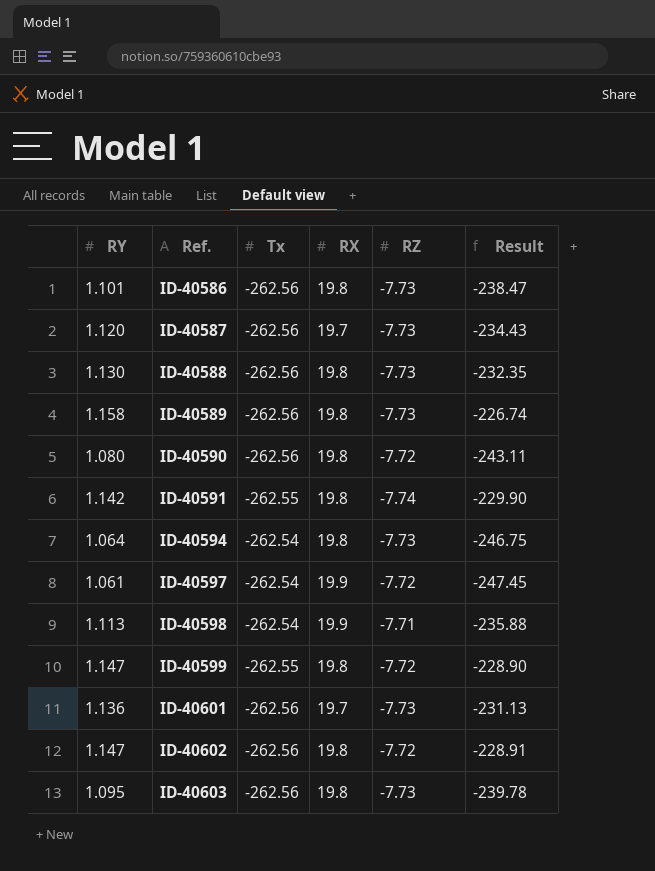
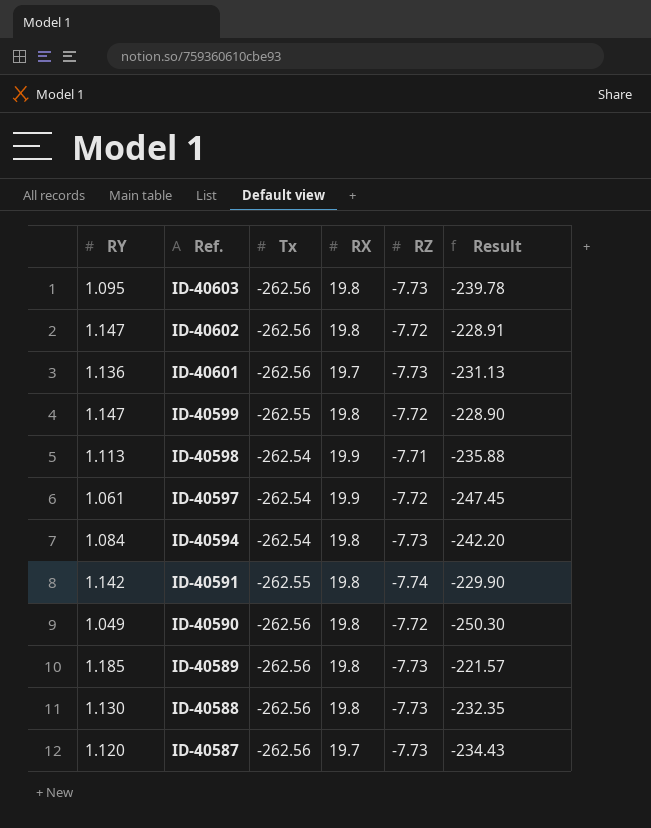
row order: Ref. ascending -> Ref. descending
row ID-40586: 1.101 | -262.56 | 19.8 | -7.73 | -238.47 -> none
ID-40594 | RY: 1.064 -> 1.084
ID-40594 | Result: -246.75 -> -242.20
ID-40590 | RY: 1.080 -> 1.049
ID-40590 | Result: -243.11 -> -250.30
ID-40589 | RY: 1.158 -> 1.185
ID-40589 | Result: -226.74 -> -221.57

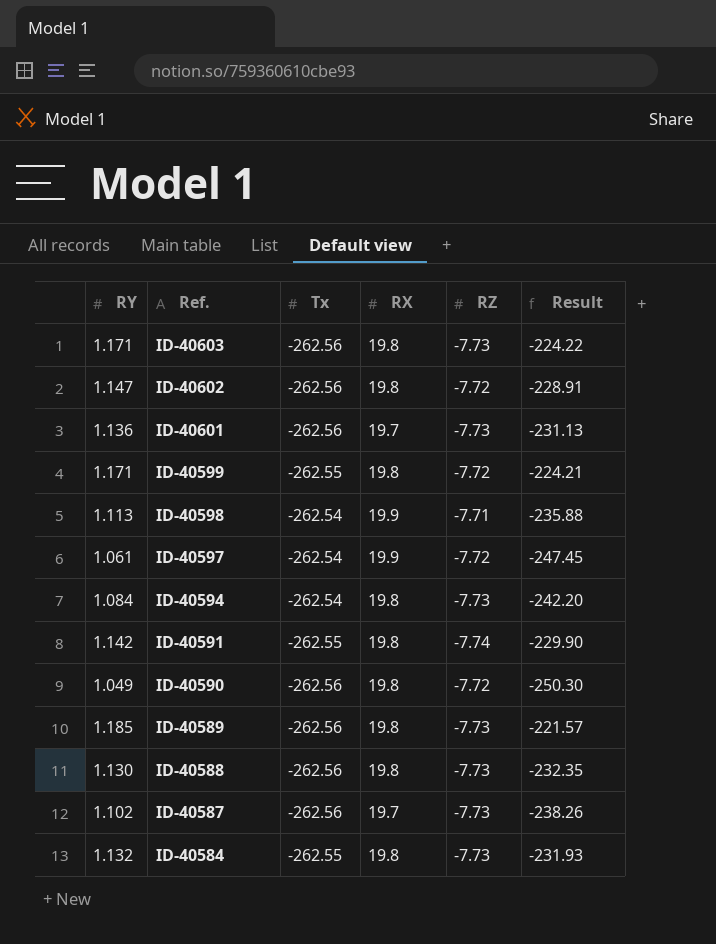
ID-40603 | RY: 1.095 -> 1.171
ID-40603 | Result: -239.78 -> -224.22
ID-40599 | RY: 1.147 -> 1.171
ID-40599 | Result: -228.90 -> -224.21
ID-40587 | RY: 1.120 -> 1.102
ID-40587 | Result: -234.43 -> -238.26
row ID-40584: none -> 1.132 | -262.55 | 19.8 | -7.73 | -231.93

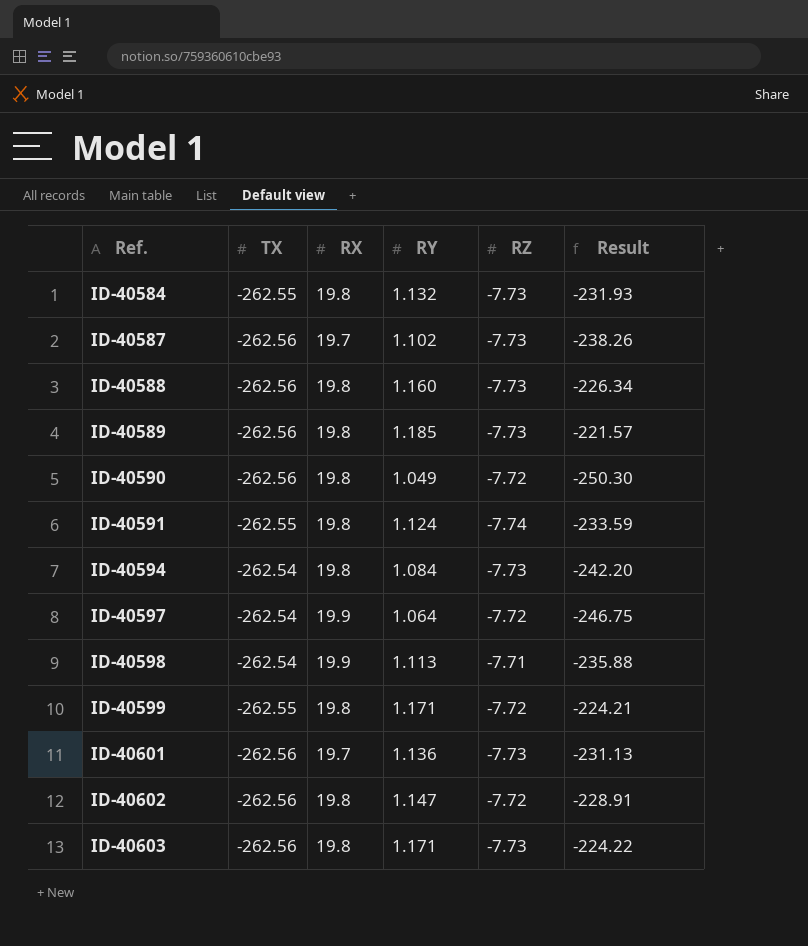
row order: Ref. descending -> Ref. ascending
column name: Tx -> TX
column RY | position: 1 -> 4
ID-40588 | RY: 1.130 -> 1.160
ID-40588 | Result: -232.35 -> -226.34
ID-40591 | RY: 1.142 -> 1.124
ID-40591 | Result: -229.90 -> -233.59
ID-40597 | RY: 1.061 -> 1.064
ID-40597 | Result: -247.45 -> -246.75

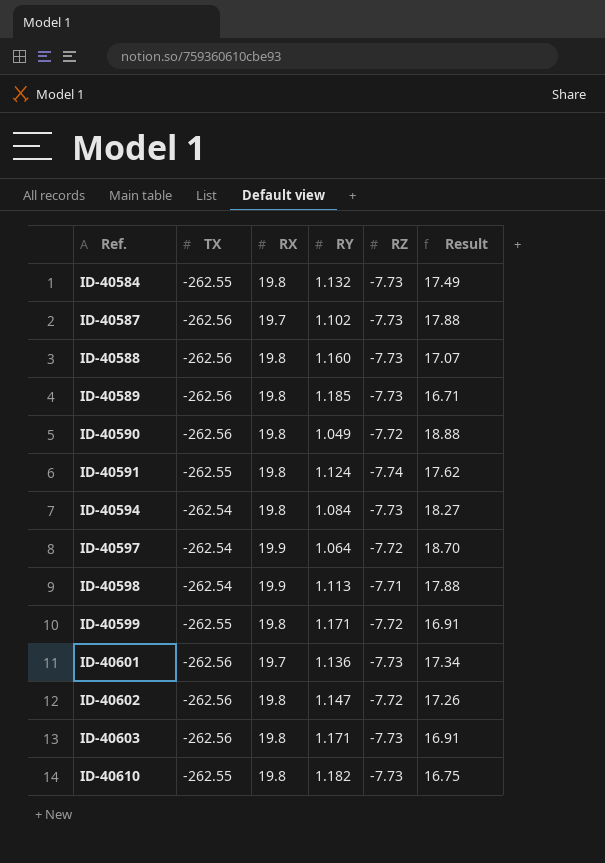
column Result | formula: [TX] / [RY] -> [RX] / [RY]
row ID-40610: none -> -262.55 | 19.8 | 1.182 | -7.73 | 16.75

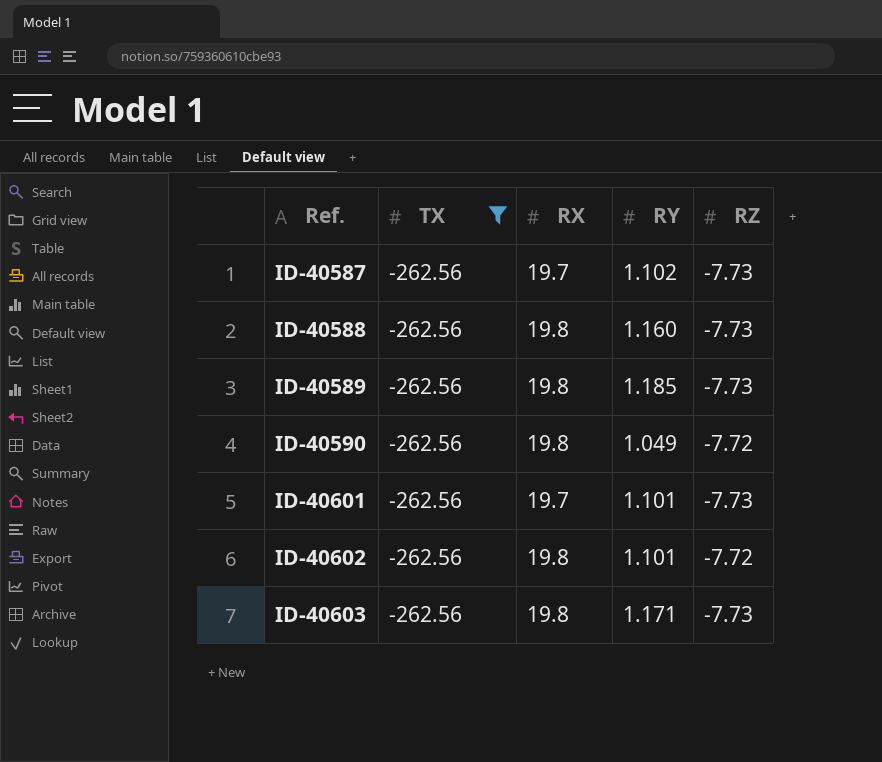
filter: none -> TX = -262.56
column Result | formula: [RX] / [RY] -> none
ID-40601 | RY: 1.136 -> 1.101
ID-40602 | RY: 1.147 -> 1.101

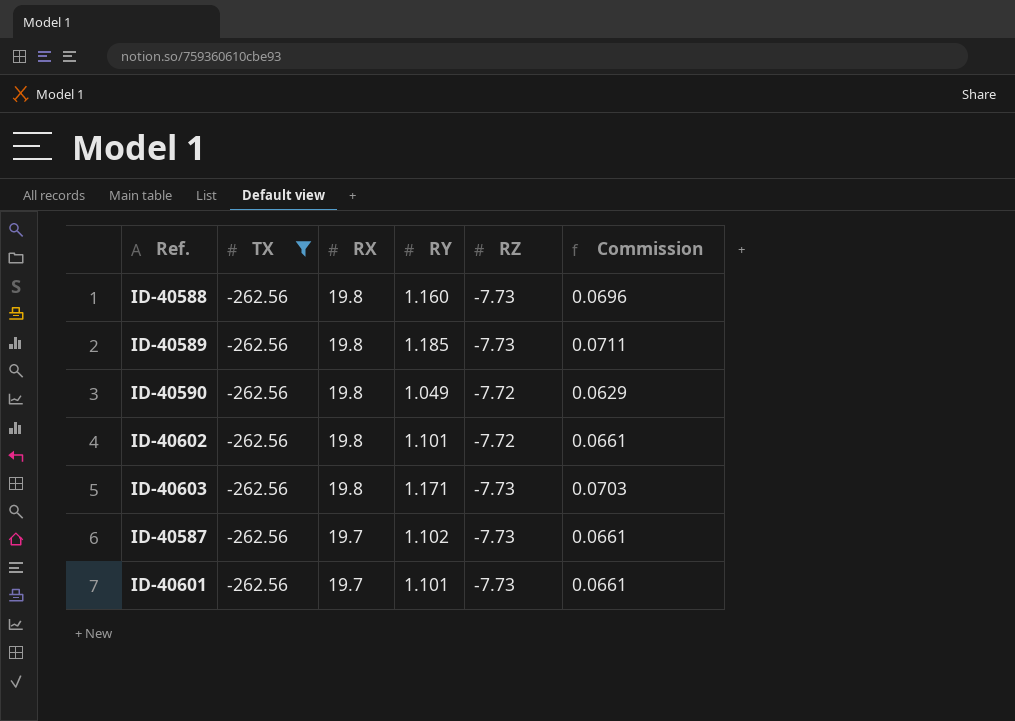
row order: Ref. ascending -> RX descending
column Commission | formula: none -> [RY] * 0.06

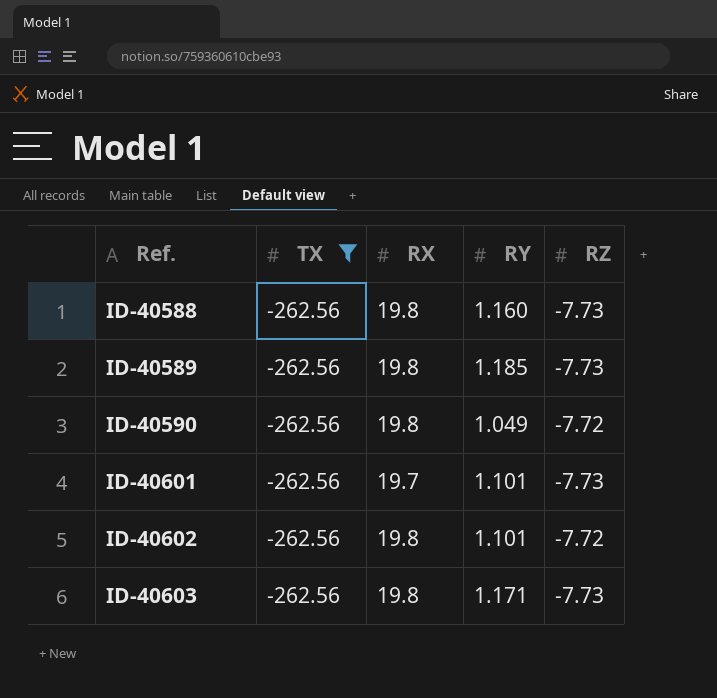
row order: RX descending -> Ref. ascending
column Commission | formula: [RY] * 0.06 -> none
row ID-40587: -262.56 | 19.7 | 1.102 | -7.73 | 0.0661 -> none

